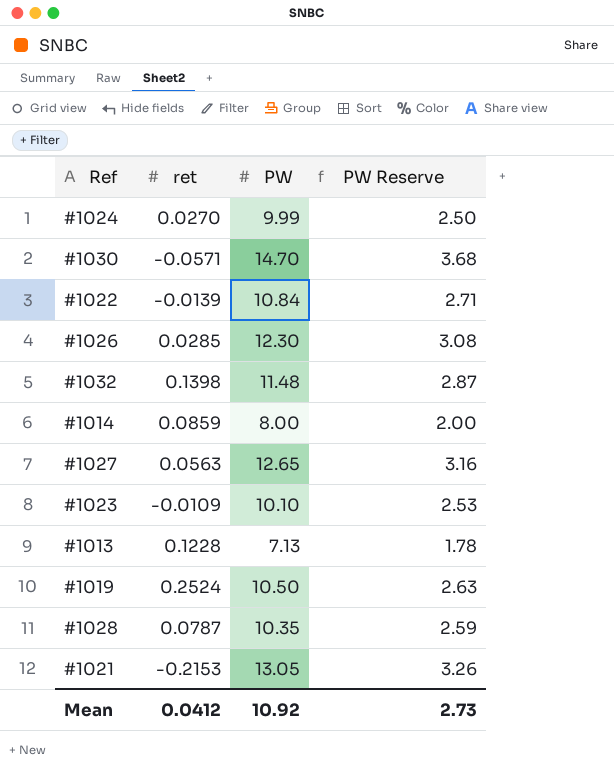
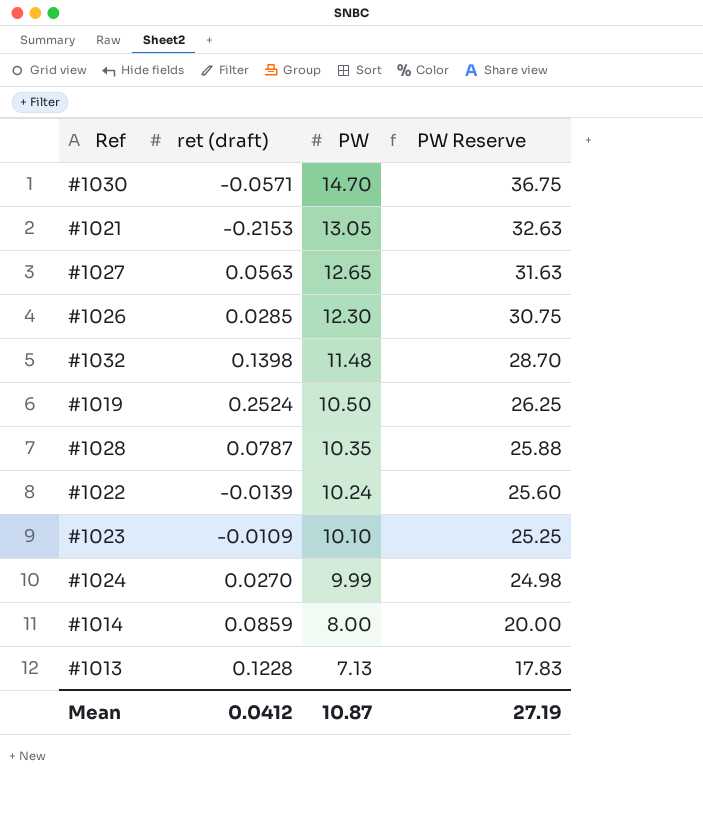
row order: none -> PW descending
column name: ret -> ret (draft)
column PW Reserve | formula: [PW] * 0.25 -> [PW] * 2.5
#1022 | PW: 10.84 -> 10.24
Mean | PW: 10.92 -> 10.87
Mean | PW Reserve: 2.73 -> 27.19

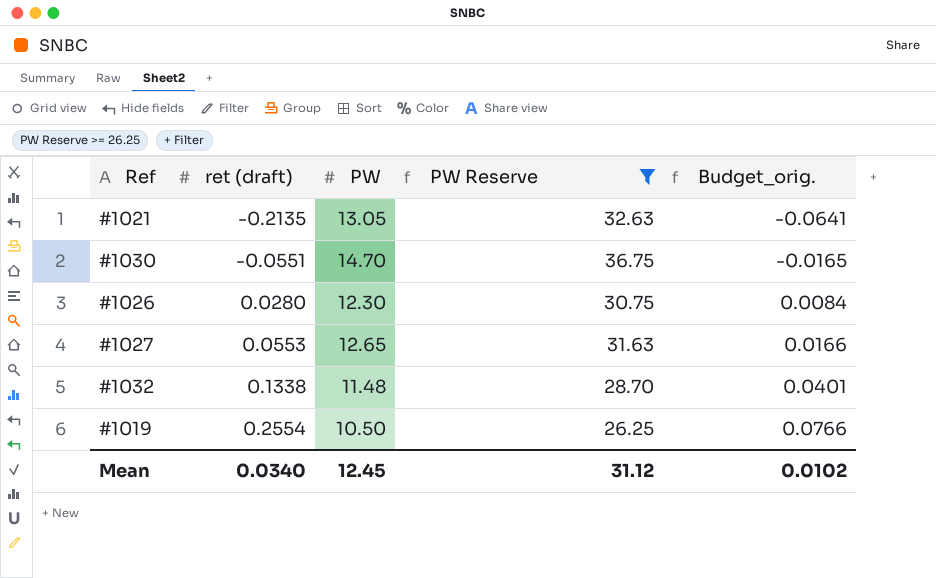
filter: none -> PW Reserve >= 26.25
row order: PW descending -> ret (draft) ascending
column Budget_orig. | formula: none -> [ret (draft)] * 0.3
#1021 | ret (draft): -0.2153 -> -0.2135
#1030 | ret (draft): -0.0571 -> -0.0551
#1026 | ret (draft): 0.0285 -> 0.0280
#1027 | ret (draft): 0.0563 -> 0.0553
#1032 | ret (draft): 0.1398 -> 0.1338
#1019 | ret (draft): 0.2524 -> 0.2554
Mean | ret (draft): 0.0412 -> 0.0340
Mean | PW: 10.87 -> 12.45
Mean | PW Reserve: 27.19 -> 31.12

